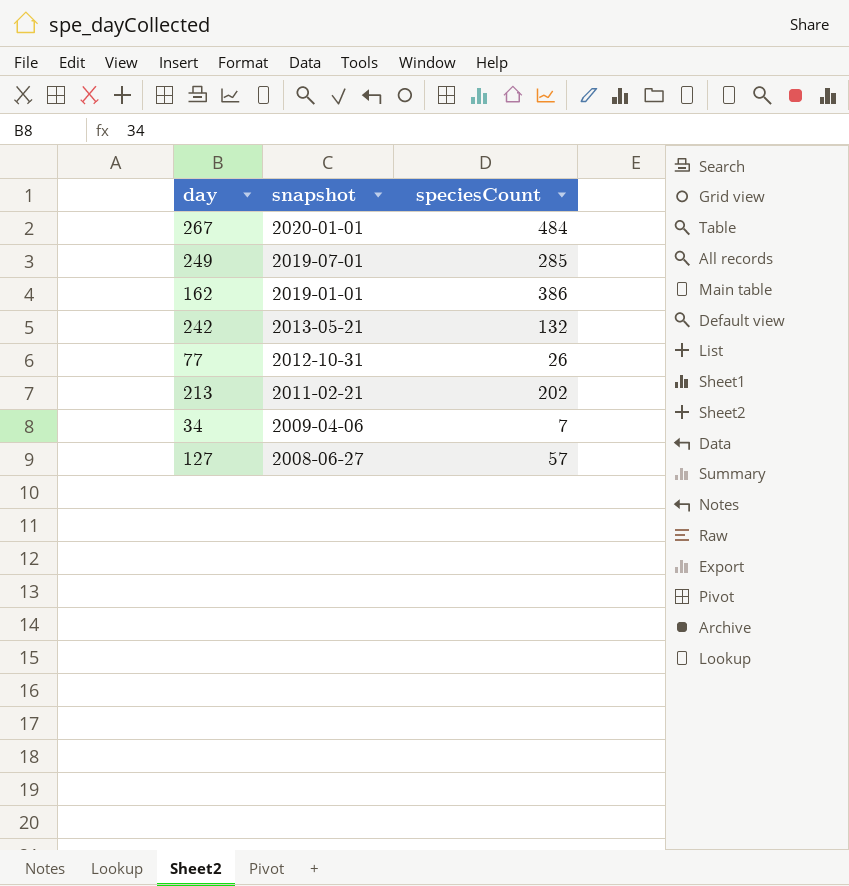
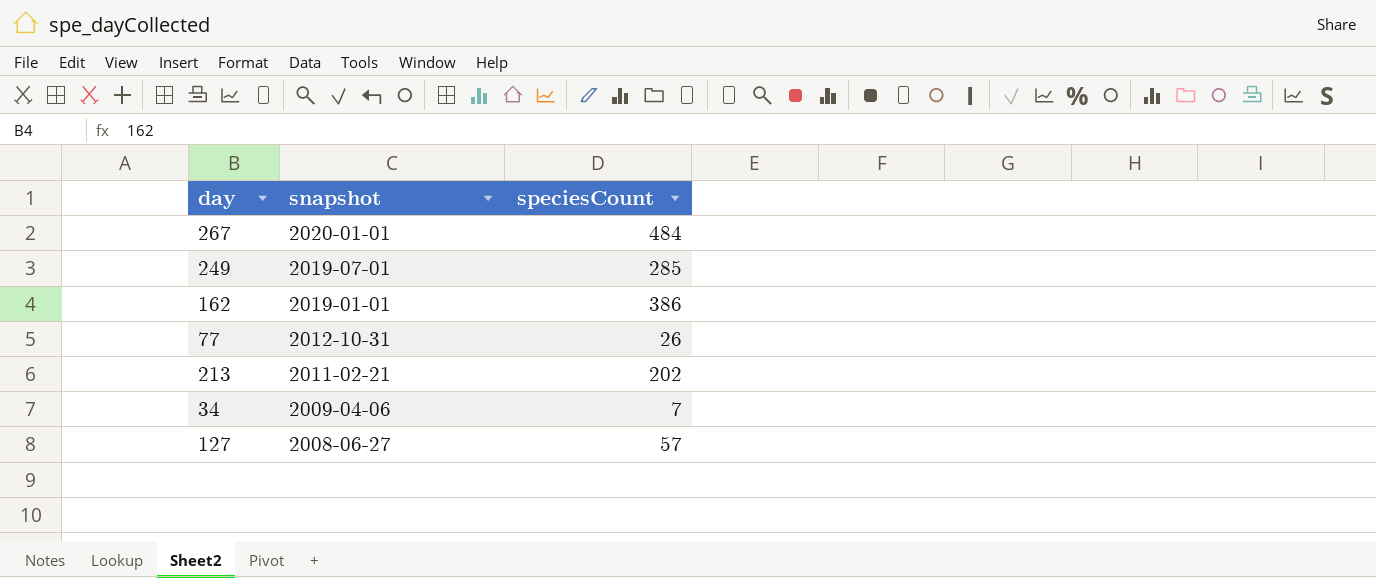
row 242: 2013-05-21 | 132 -> none

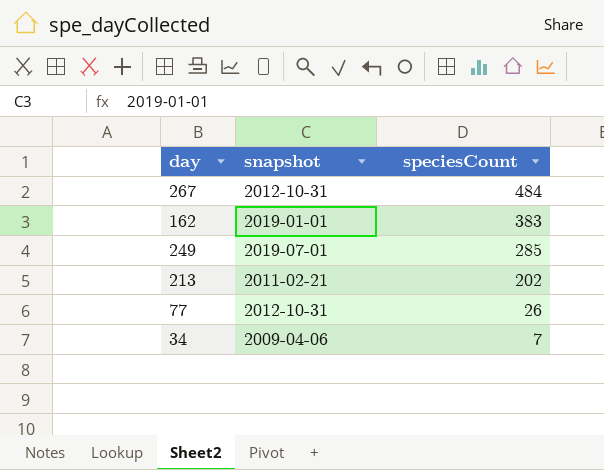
row order: snapshot descending -> speciesCount descending
row 127: 2008-06-27 | 57 -> none
267 | snapshot: 2020-01-01 -> 2012-10-31
162 | speciesCount: 386 -> 383

